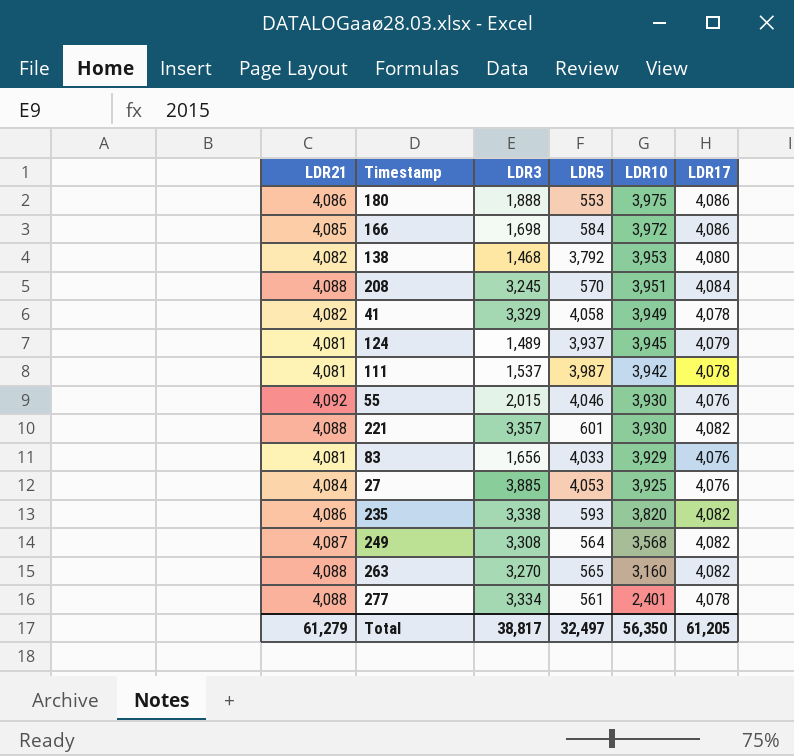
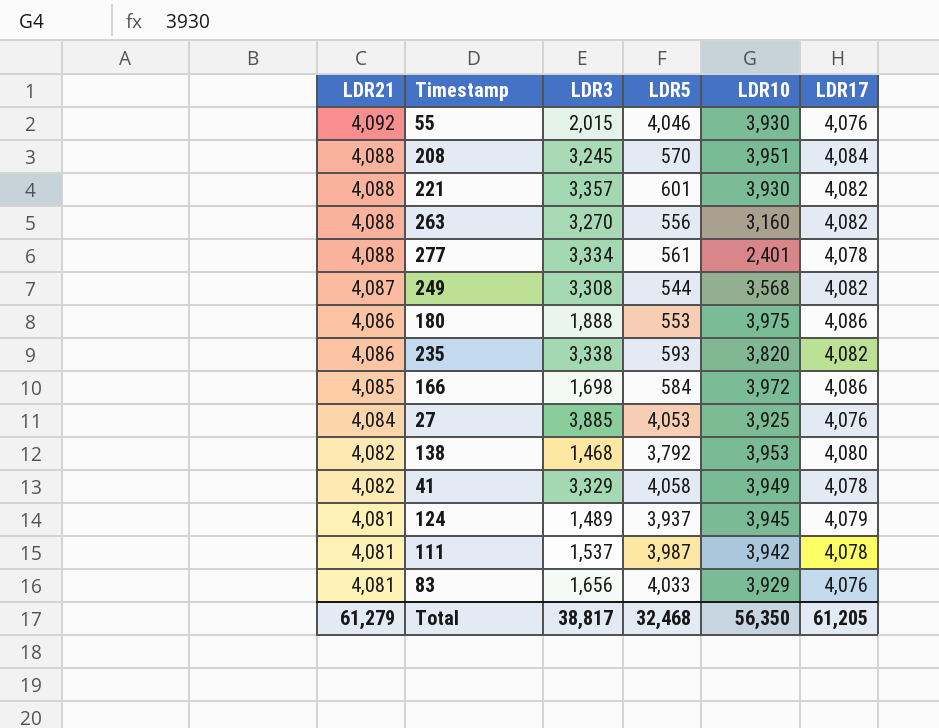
row order: LDR10 descending -> LDR21 descending
263 | LDR5: 565 -> 556
249 | LDR5: 564 -> 544
Total | LDR5: 32,497 -> 32,468

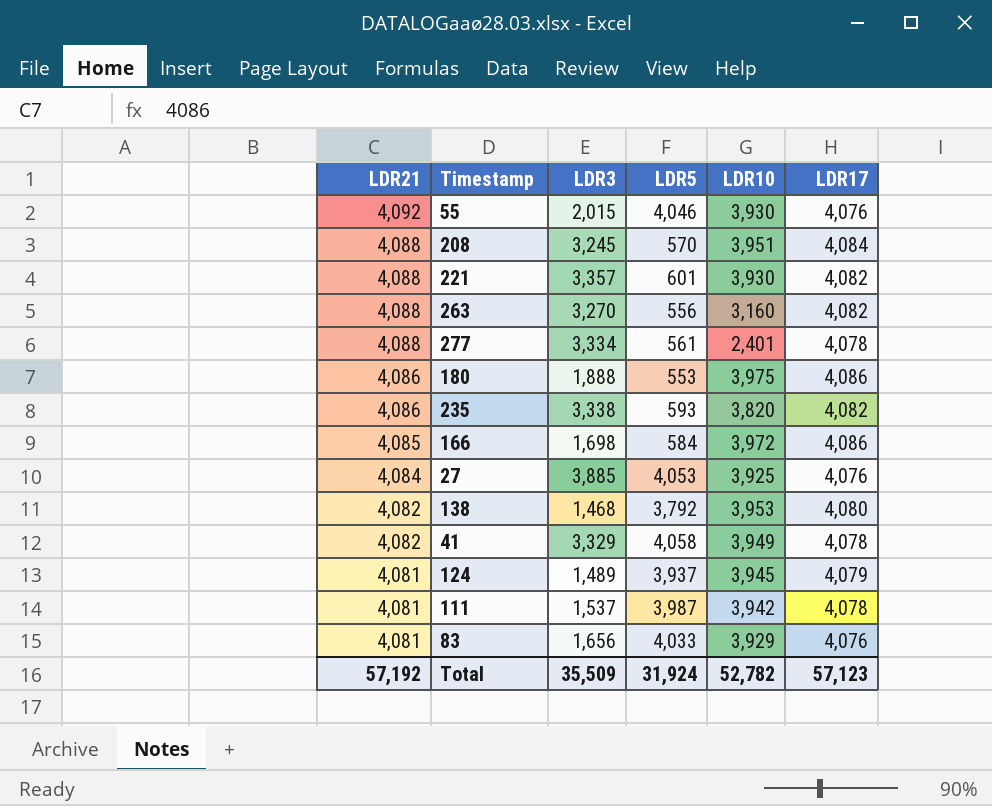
row 249: 4,087 | 3,308 | 544 | 3,568 | 4,082 -> none
Total | LDR21: 61,279 -> 57,192
Total | LDR3: 38,817 -> 35,509
Total | LDR5: 32,468 -> 31,924
Total | LDR10: 56,350 -> 52,782
Total | LDR17: 61,205 -> 57,123

